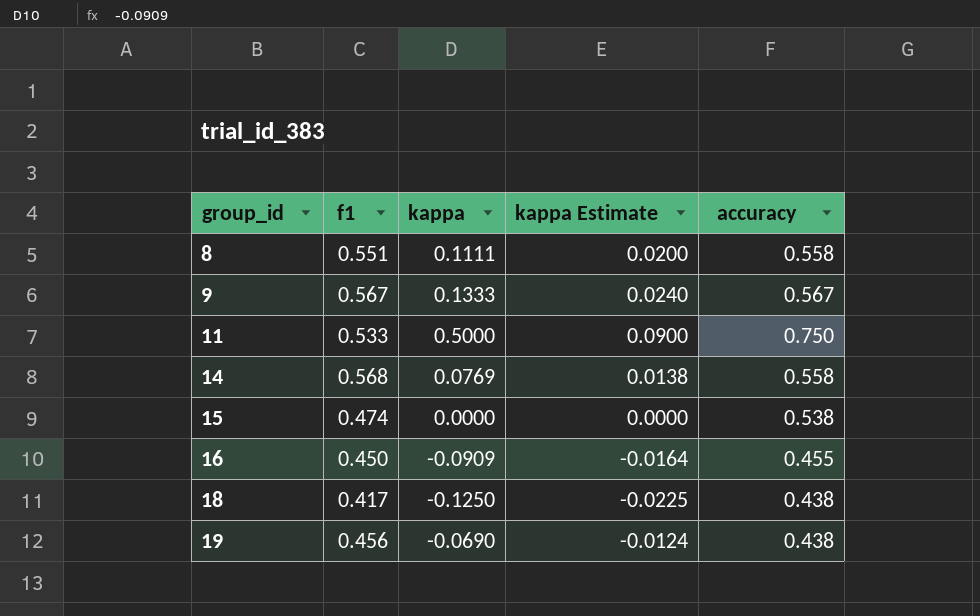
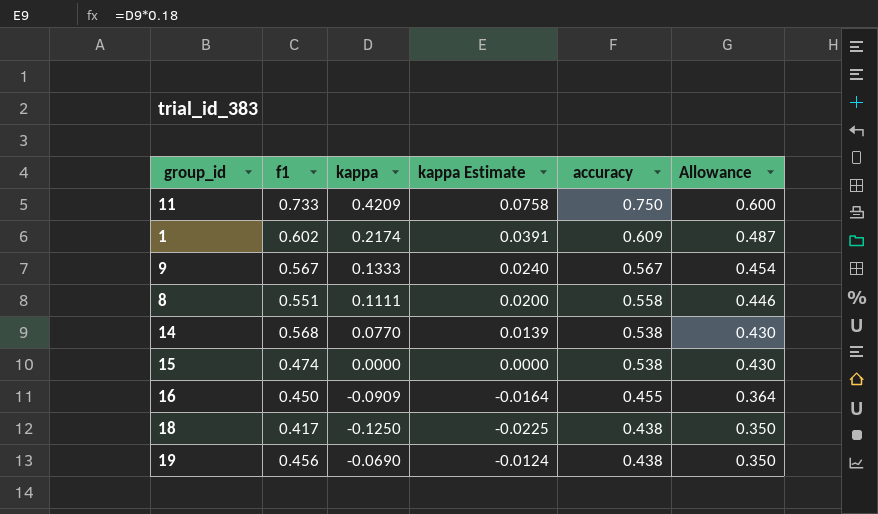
row order: group_id ascending -> accuracy descending
column Allowance | formula: none -> [accuracy] * 0.8
11 | f1: 0.533 -> 0.733
11 | kappa: 0.5000 -> 0.4209
11 | kappa Estimate: 0.0900 -> 0.0758
row 1: none -> 0.602 | 0.2174 | 0.0391 | 0.609 | 0.487
14 | kappa: 0.0769 -> 0.0770
14 | kappa Estimate: 0.0138 -> 0.0139
14 | accuracy: 0.558 -> 0.538

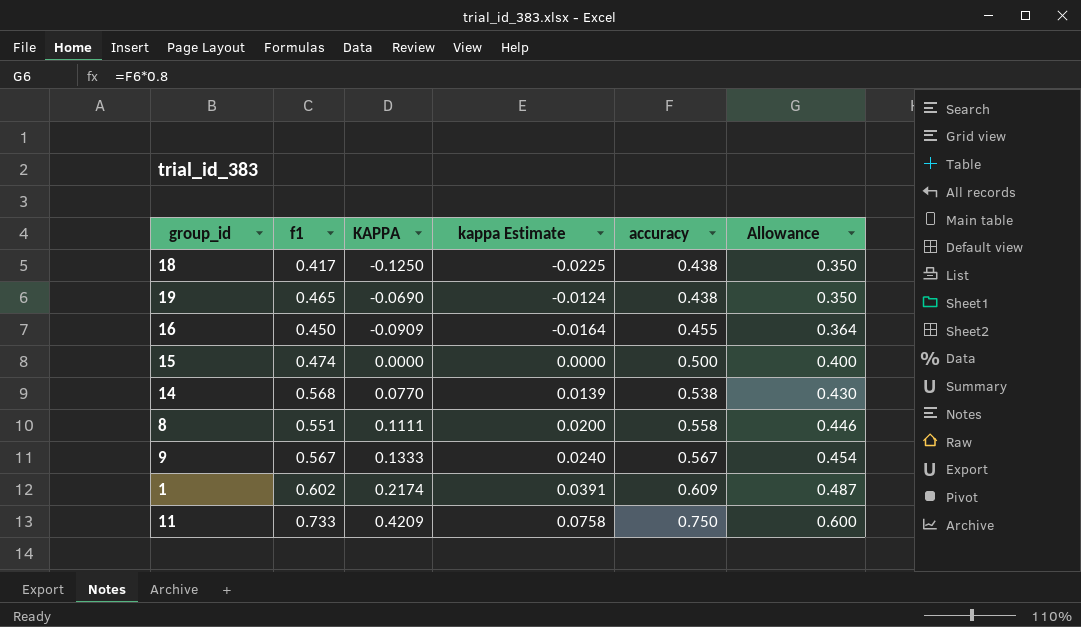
row order: accuracy descending -> accuracy ascending
column name: kappa -> KAPPA
19 | f1: 0.456 -> 0.465
15 | accuracy: 0.538 -> 0.500
15 | Allowance: 0.430 -> 0.400

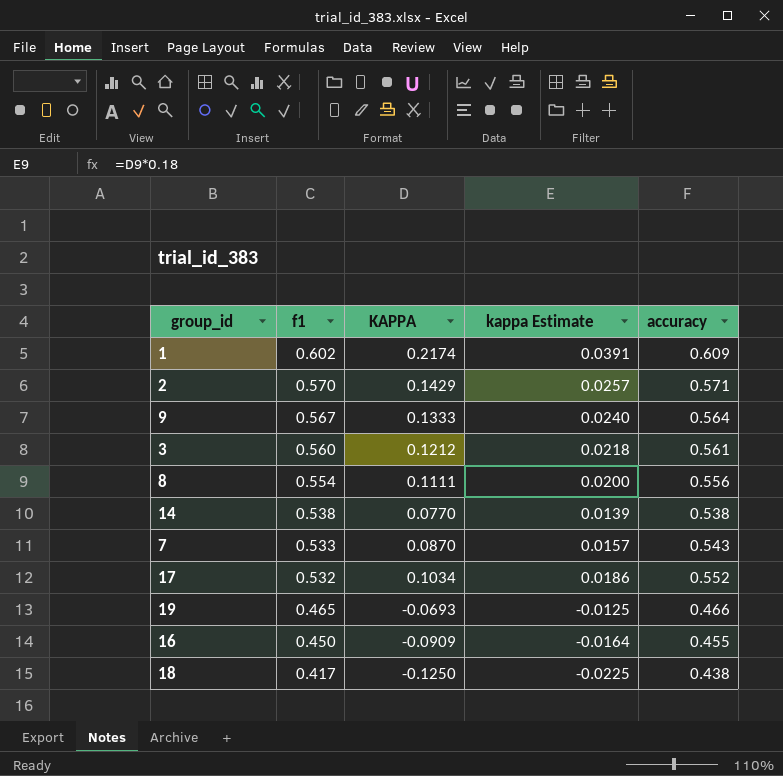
row order: accuracy ascending -> f1 descending
column Allowance | formula: [accuracy] * 0.8 -> none
row 15: 0.474 | 0.0000 | 0.0000 | 0.500 | 0.400 -> none
row 11: 0.733 | 0.4209 | 0.0758 | 0.750 | 0.600 -> none
row 2: none -> 0.570 | 0.1429 | 0.0257 | 0.571
9 | accuracy: 0.567 -> 0.564
row 3: none -> 0.560 | 0.1212 | 0.0218 | 0.561
8 | f1: 0.551 -> 0.554
8 | accuracy: 0.558 -> 0.556
14 | f1: 0.568 -> 0.538
row 7: none -> 0.533 | 0.0870 | 0.0157 | 0.543
row 17: none -> 0.532 | 0.1034 | 0.0186 | 0.552
19 | KAPPA: -0.0690 -> -0.0693
19 | kappa Estimate: -0.0124 -> -0.0125
19 | accuracy: 0.438 -> 0.466

